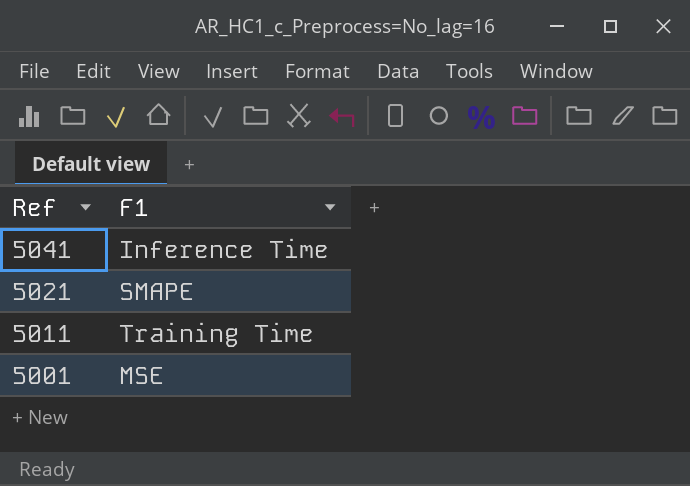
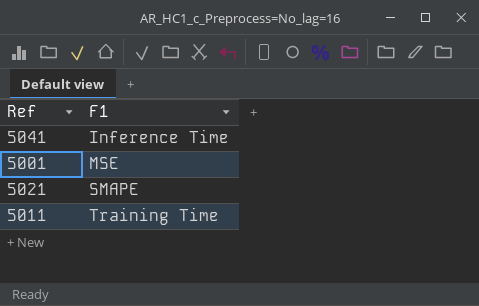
row order: Ref descending -> F1 ascending

